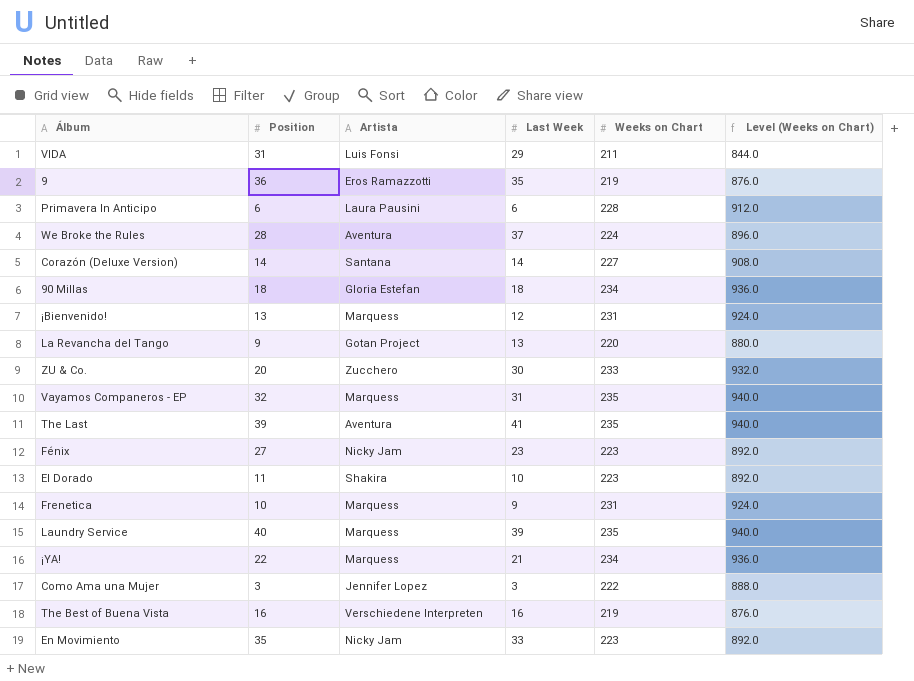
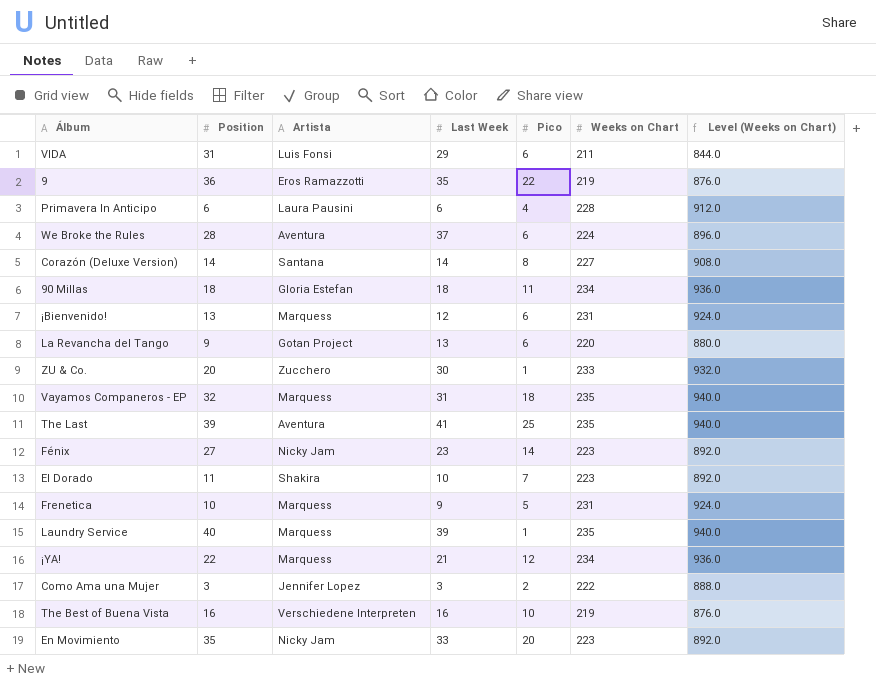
column Pico | position: none -> 5

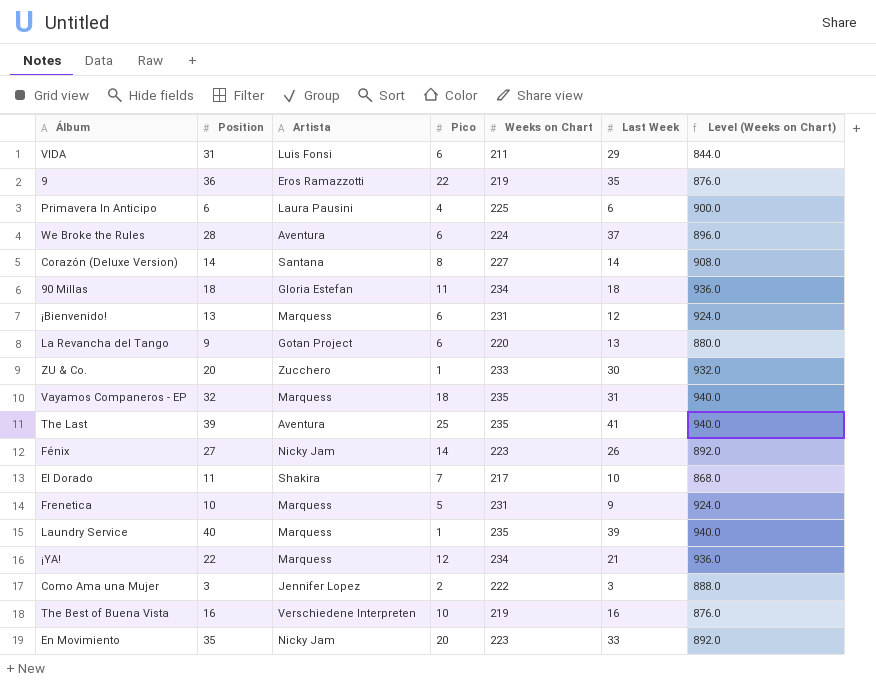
column Last Week | position: 4 -> 6
Primavera In Anticipo | Weeks on Chart: 228 -> 225
Primavera In Anticipo | Level (Weeks on Chart): 912.0 -> 900.0
Fénix | Last Week: 23 -> 26
El Dorado | Weeks on Chart: 223 -> 217
El Dorado | Level (Weeks on Chart): 892.0 -> 868.0

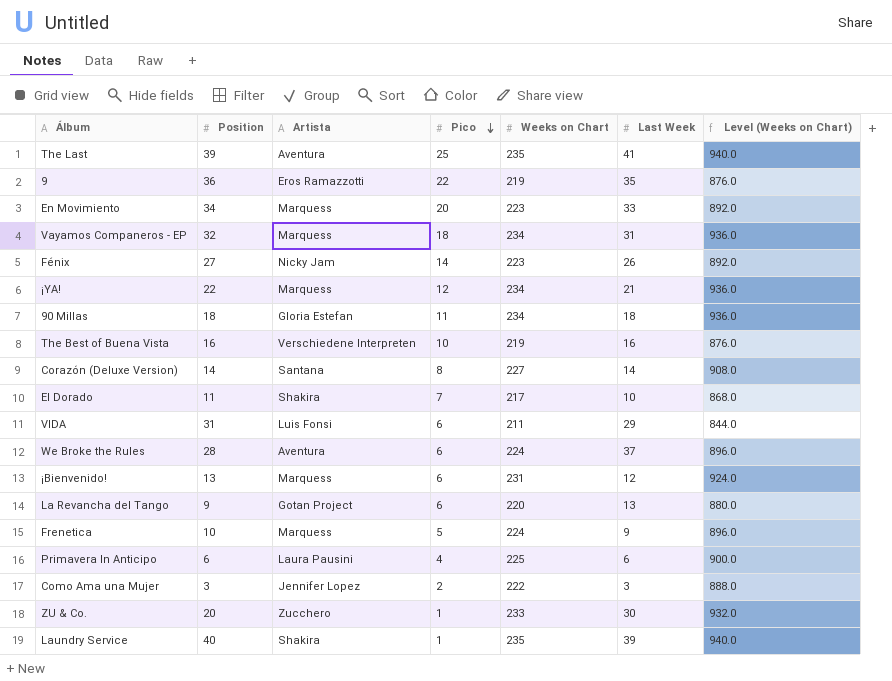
row order: none -> Pico descending
En Movimiento | Position: 35 -> 34
En Movimiento | Artista: Nicky Jam -> Marquess
Vayamos Companeros - EP | Weeks on Chart: 235 -> 234
Vayamos Companeros - EP | Level (Weeks on Chart): 940.0 -> 936.0
Frenetica | Weeks on Chart: 231 -> 224
Frenetica | Level (Weeks on Chart): 924.0 -> 896.0
Laundry Service | Artista: Marquess -> Shakira

